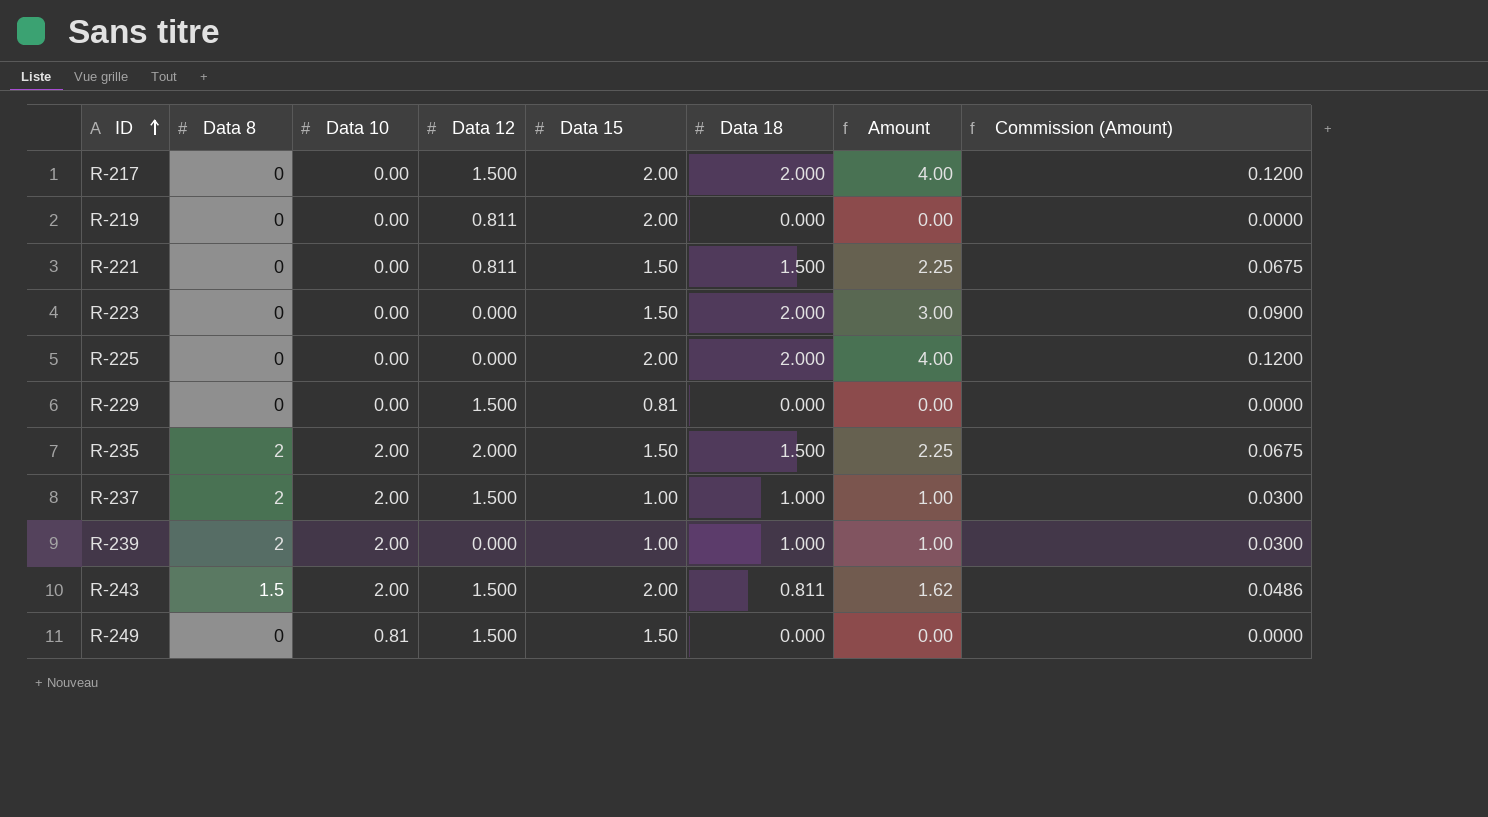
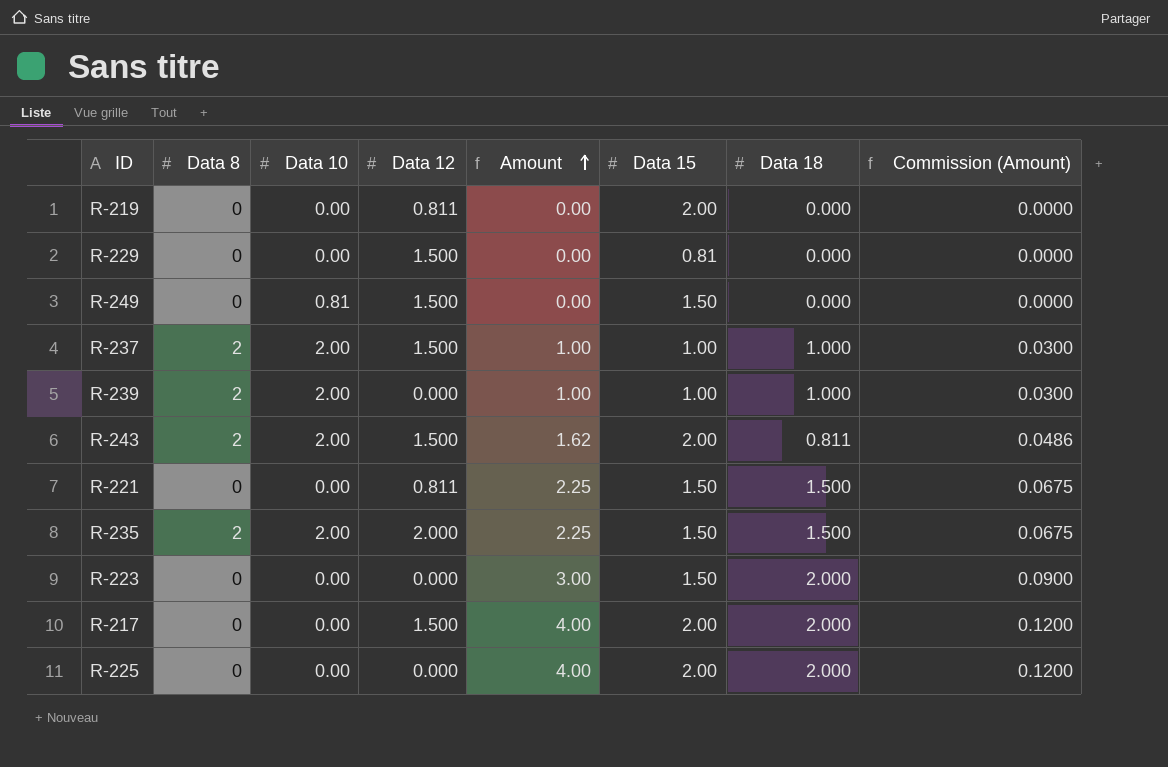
row order: ID ascending -> Amount ascending
column Amount | position: 7 -> 5
R-243 | Data 8: 1.5 -> 2

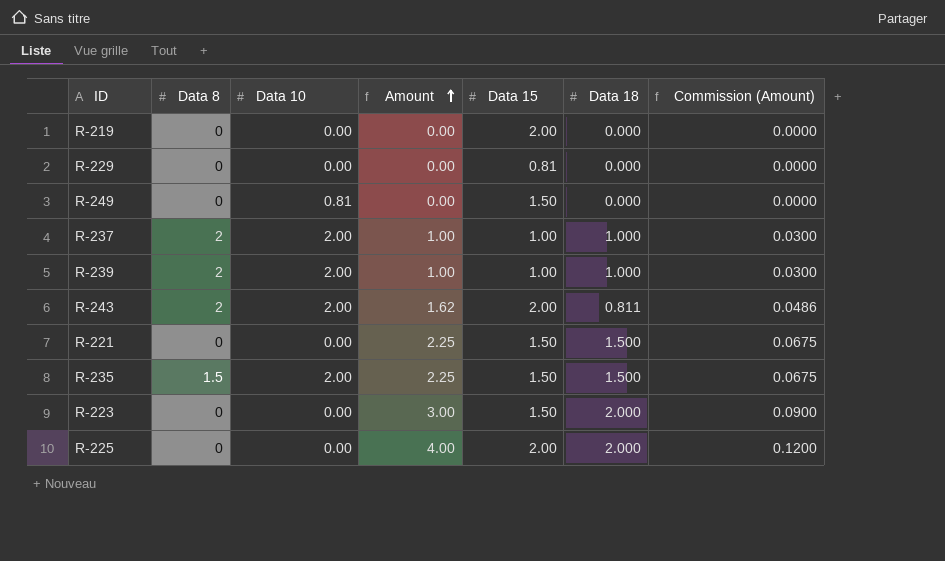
column Data 12 | position: 4 -> none
row R-217: 0 | 0.00 | 1.500 | 4.00 | 2.00 | 2.000 | 0.1200 -> none
R-235 | Data 8: 2 -> 1.5

